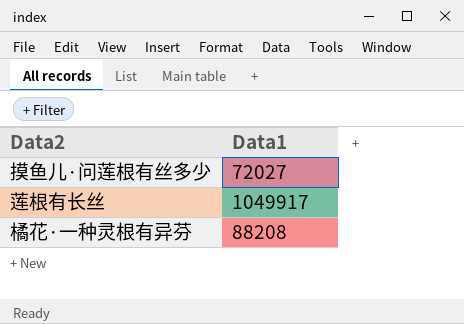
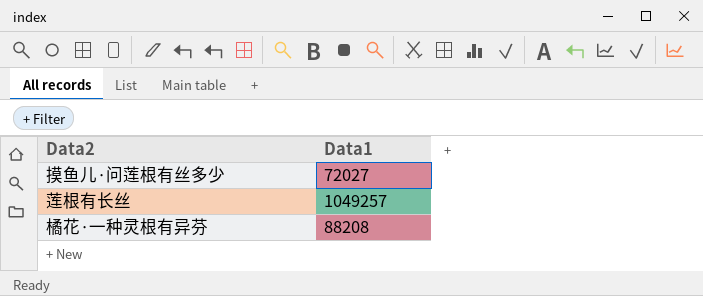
莲根有长丝 | Data1: 1049917 -> 1049257

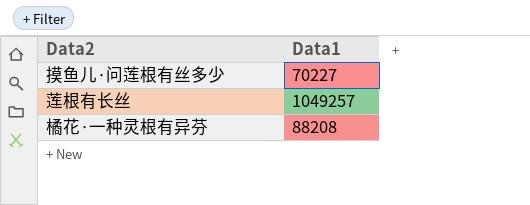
摸鱼儿·问莲根有丝多少 | Data1: 72027 -> 70227

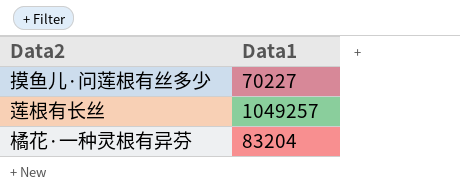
橘花·一种灵根有异芬 | Data1: 88208 -> 83204

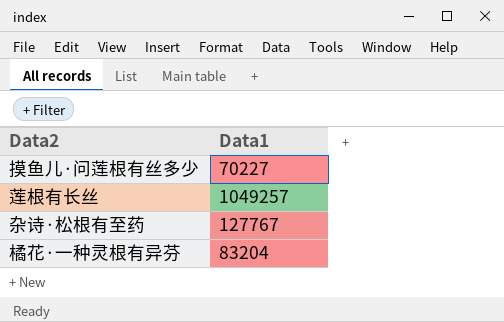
row 杂诗·松根有至药: none -> 127767

